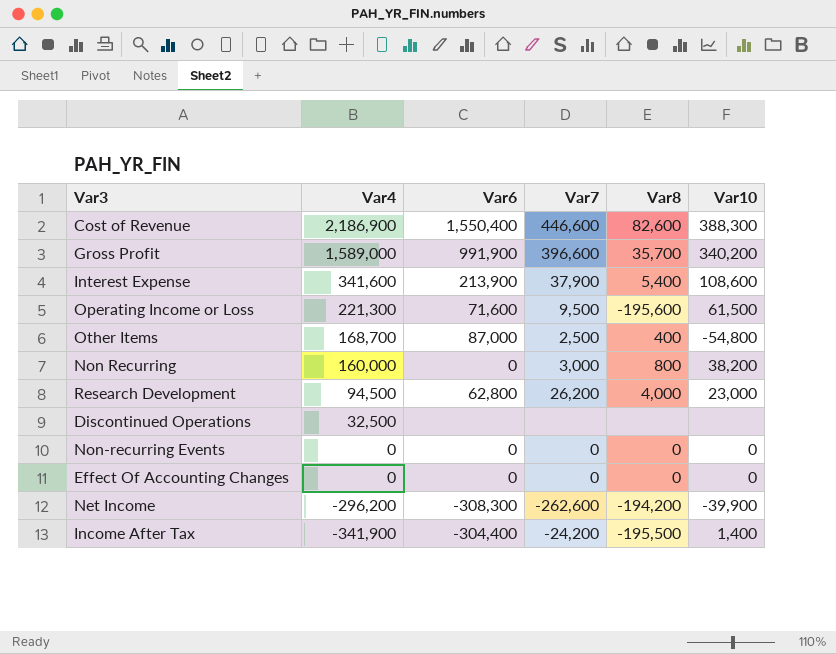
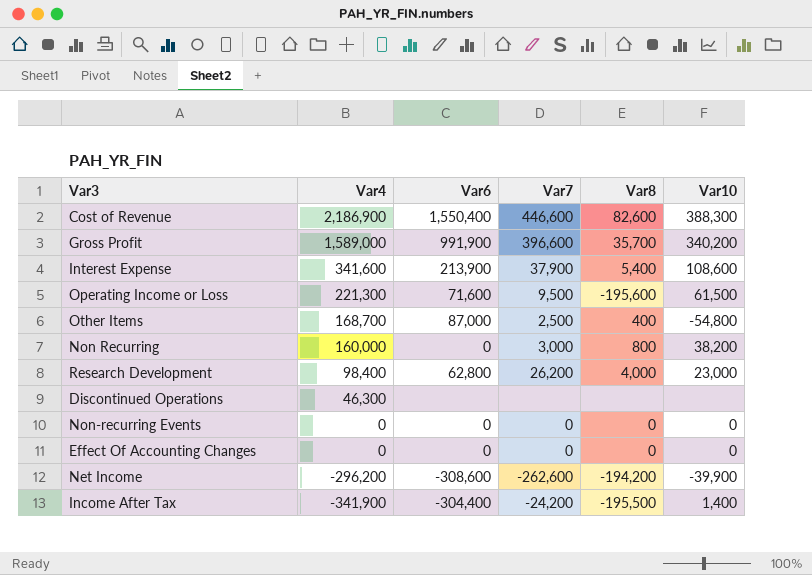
Research Development | Var4: 94,500 -> 98,400
Discontinued Operations | Var4: 32,500 -> 46,300
Net Income | Var6: -308,300 -> -308,600

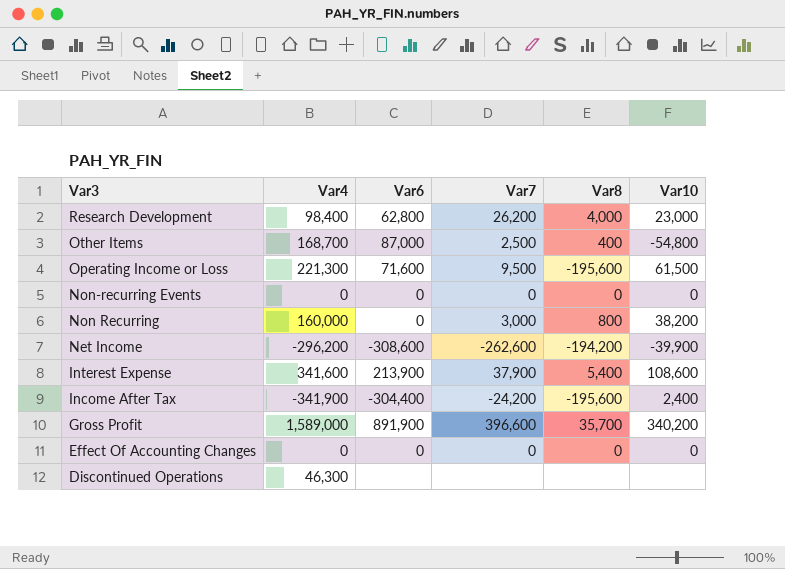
row order: Var4 descending -> Var3 descending
row Cost of Revenue: 2,186,900 | 1,550,400 | 446,600 | 82,600 | 388,300 -> none
Income After Tax | Var8: -195,500 -> -195,600
Income After Tax | Var10: 1,400 -> 2,400
Gross Profit | Var6: 991,900 -> 891,900

